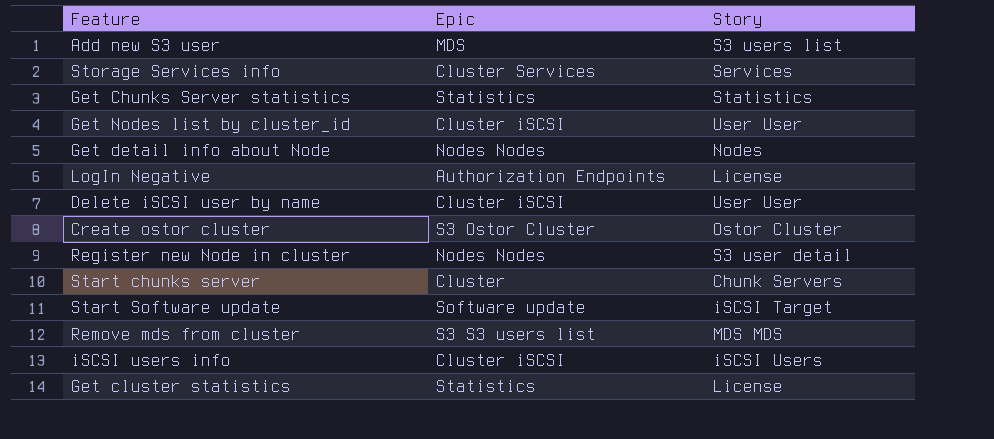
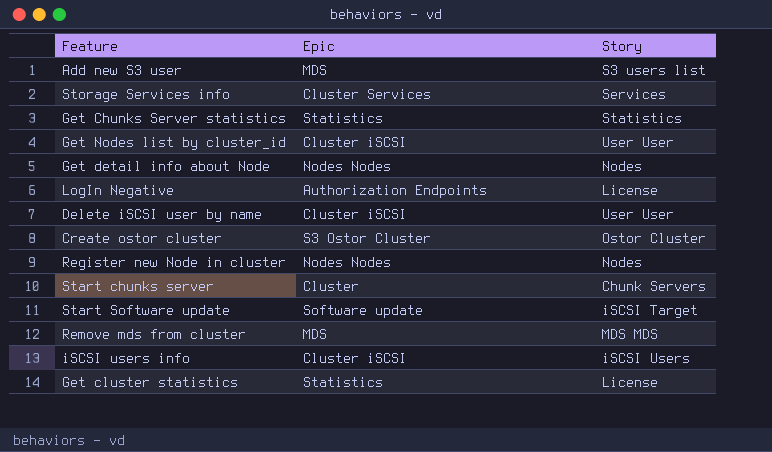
Register new Node in cluster | Story: S3 user detail -> Nodes
Remove mds from cluster | Epic: S3 S3 users list -> MDS

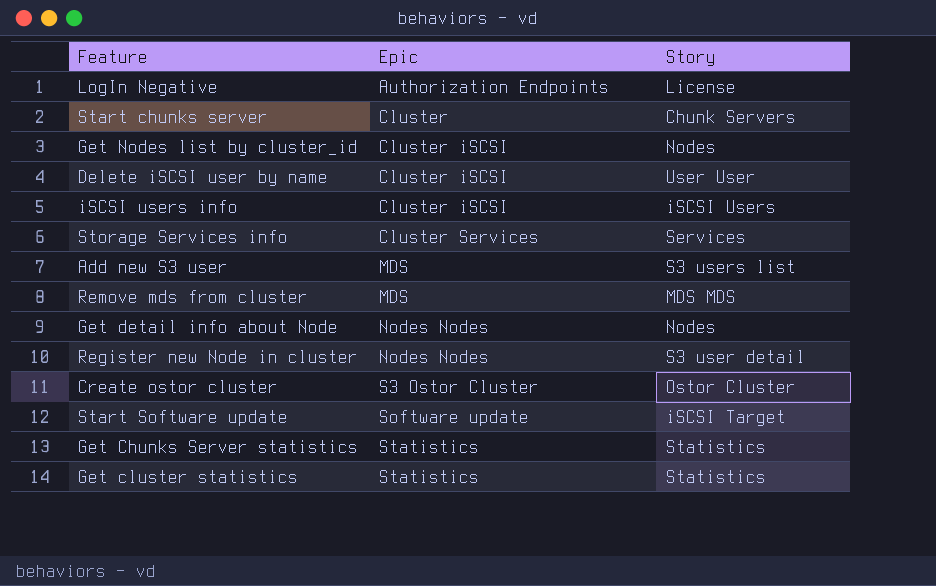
row order: none -> Epic ascending
Get Nodes list by cluster_id | Story: User User -> Nodes
Register new Node in cluster | Story: Nodes -> S3 user detail
Get cluster statistics | Story: License -> Statistics

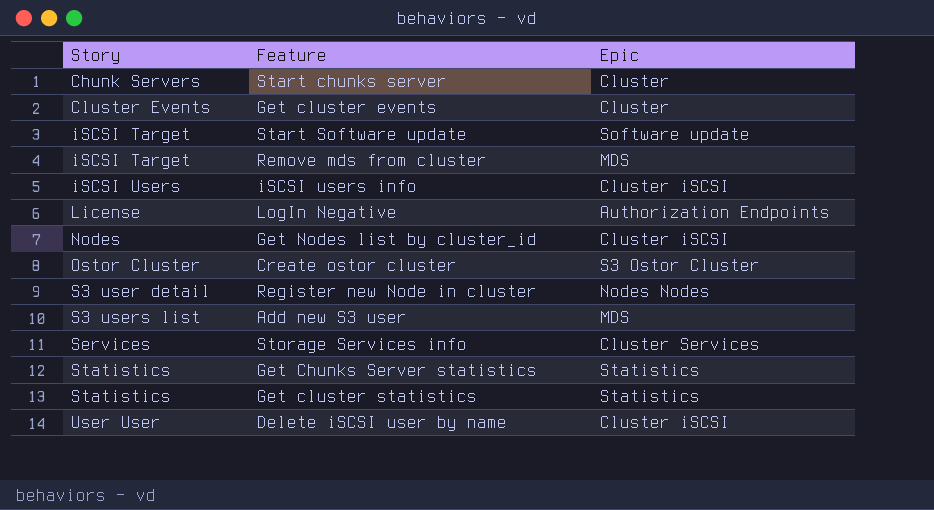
row order: Epic ascending -> Story ascending
column Story | position: 3 -> 1
row Get detail info about Node: Nodes Nodes | Nodes -> none
row Get cluster events: none -> Cluster Events | Cluster
Remove mds from cluster | Story: MDS MDS -> iSCSI Target

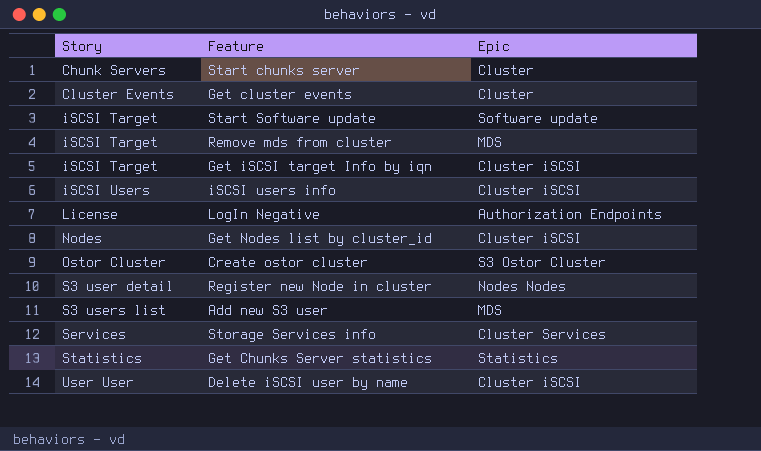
row Get cluster statistics: Statistics | Statistics -> none
row Get iSCSI target Info by iqn: none -> iSCSI Target | Cluster iSCSI

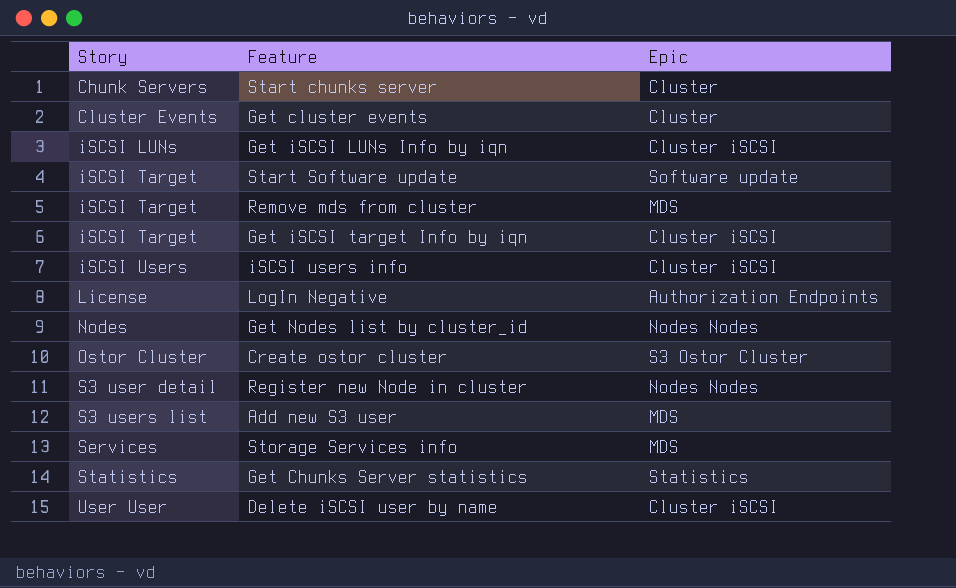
row Get iSCSI LUNs Info by iqn: none -> iSCSI LUNs | Cluster iSCSI
Get Nodes list by cluster_id | Epic: Cluster iSCSI -> Nodes Nodes
Storage Services info | Epic: Cluster Services -> MDS

